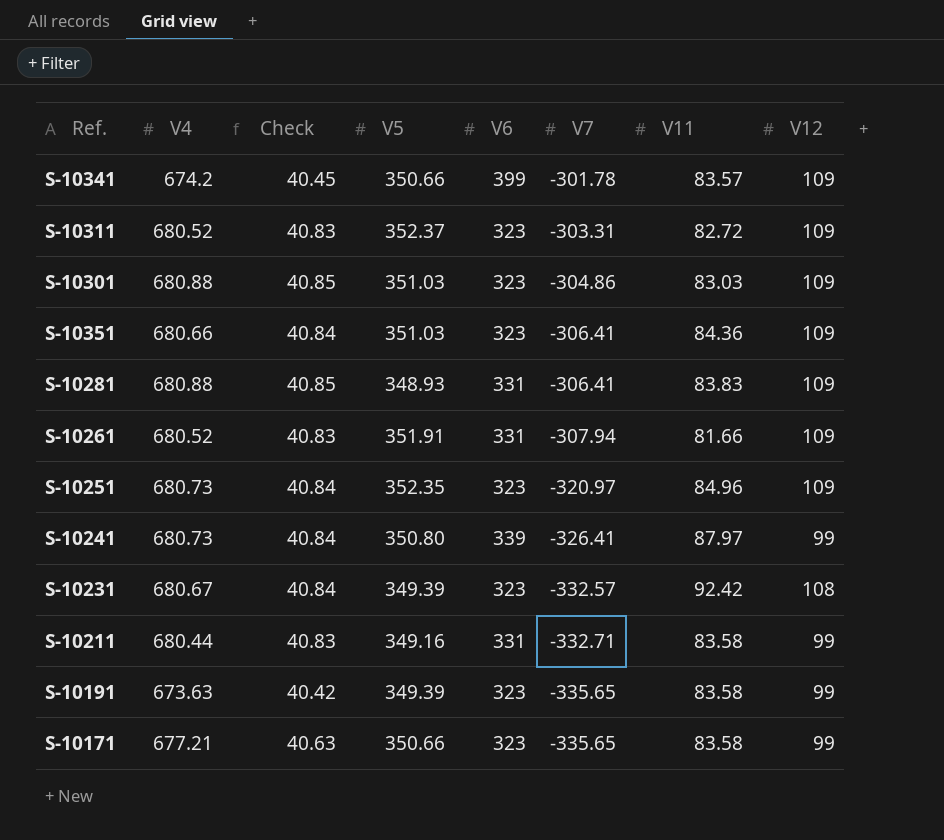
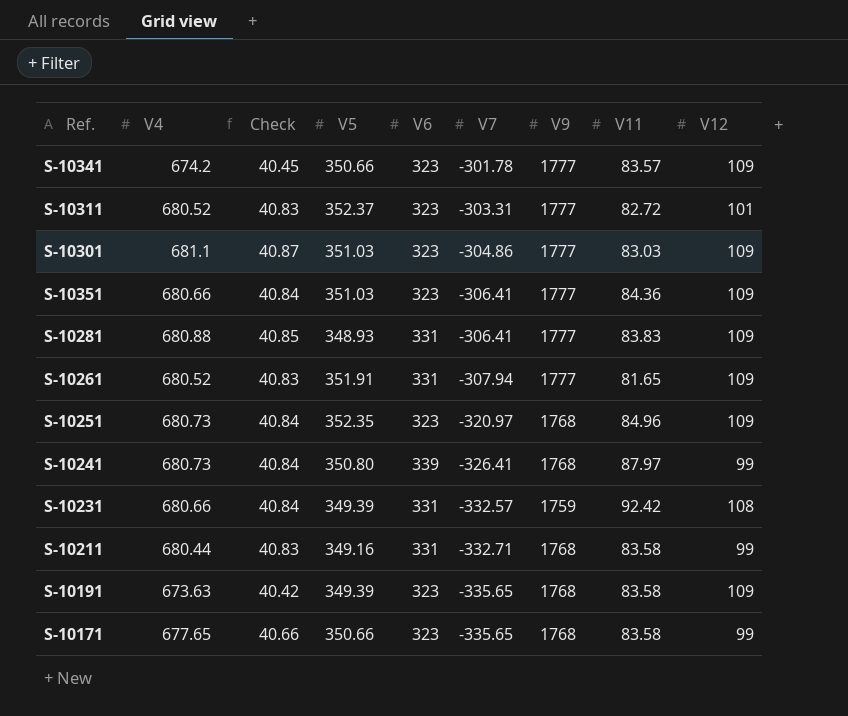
column V9 | position: none -> 7
S-10341 | V6: 399 -> 323
S-10311 | V12: 109 -> 101
S-10301 | V4: 680.88 -> 681.1
S-10301 | Check: 40.85 -> 40.87
S-10261 | V11: 81.66 -> 81.65
S-10231 | V4: 680.67 -> 680.66
S-10231 | V6: 323 -> 331
S-10191 | V12: 99 -> 109
S-10171 | V4: 677.21 -> 677.65
S-10171 | Check: 40.63 -> 40.66

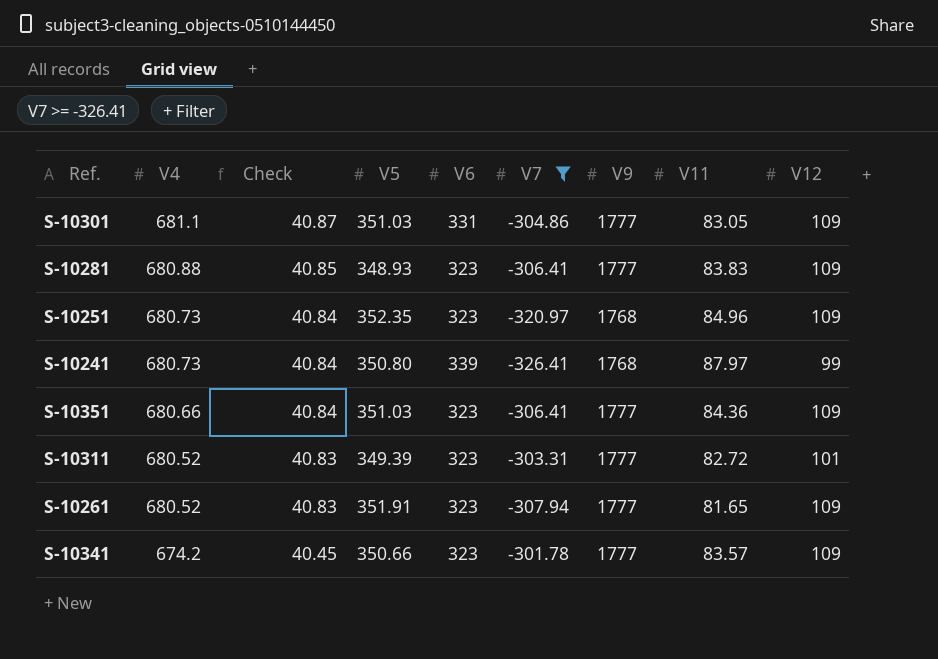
filter: none -> V7 >= -326.41
row order: V7 descending -> V4 descending
S-10301 | V6: 323 -> 331
S-10301 | V11: 83.03 -> 83.05
S-10281 | V6: 331 -> 323
S-10311 | V5: 352.37 -> 349.39
S-10261 | V6: 331 -> 323

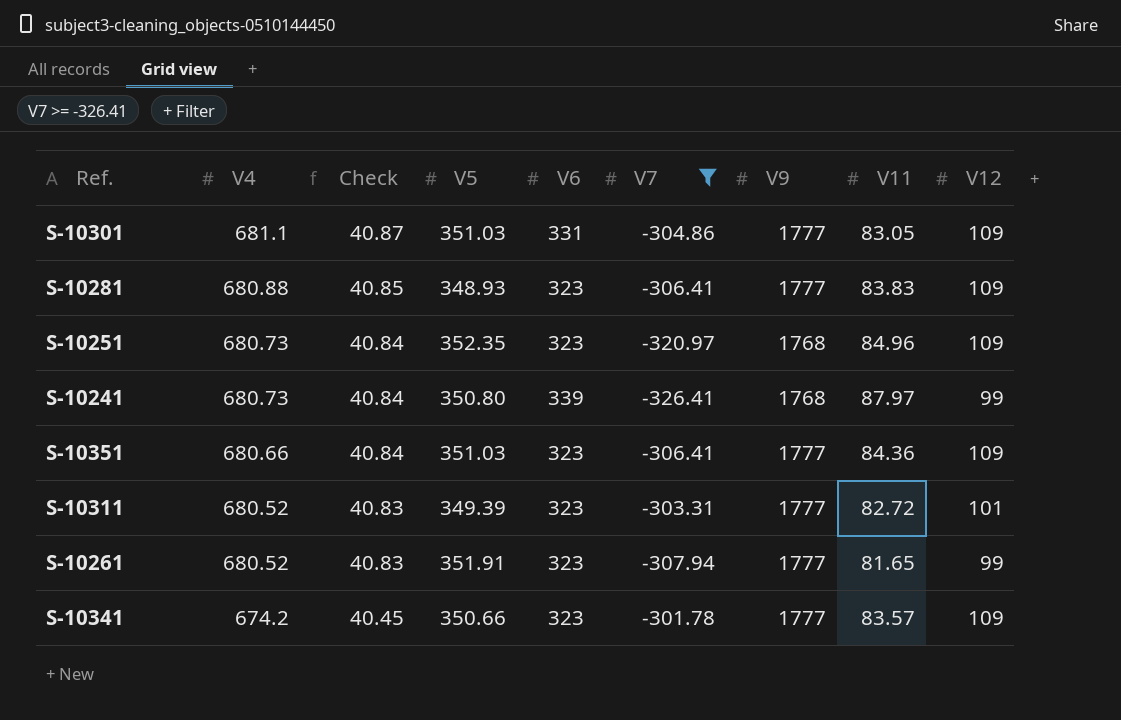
S-10261 | V12: 109 -> 99

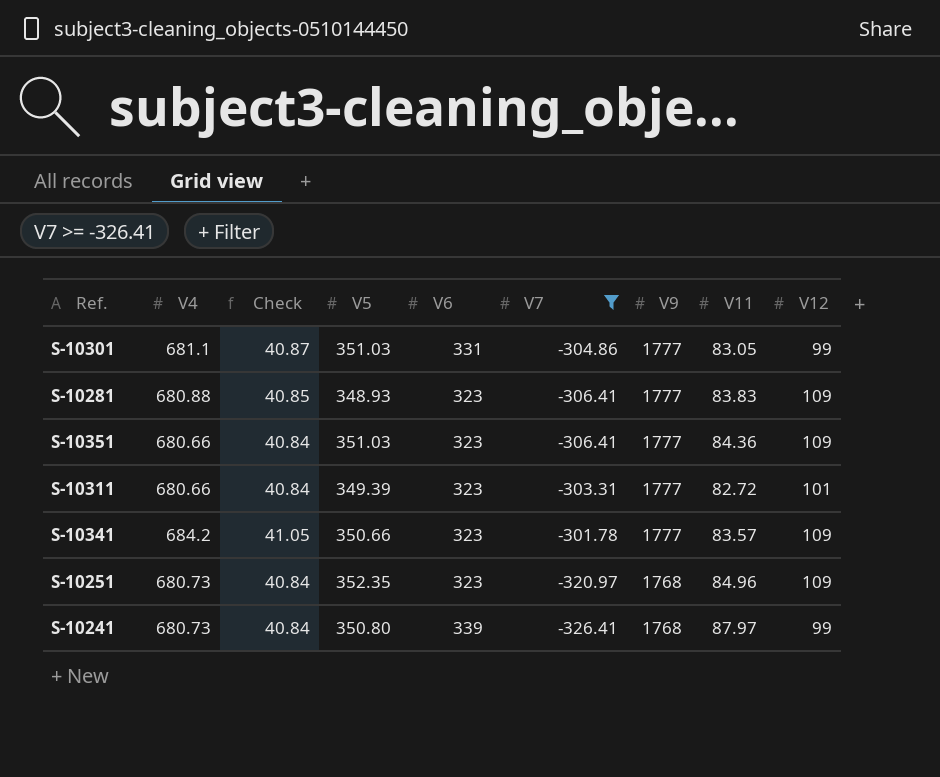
row order: V4 descending -> V9 descending
row S-10261: 680.52 | 40.83 | 351.91 | 323 | -307.94 | 1777 | 81.65 | 99 -> none
S-10301 | V12: 109 -> 99
S-10311 | V4: 680.52 -> 680.66
S-10311 | Check: 40.83 -> 40.84
S-10341 | V4: 674.2 -> 684.2
S-10341 | Check: 40.45 -> 41.05

